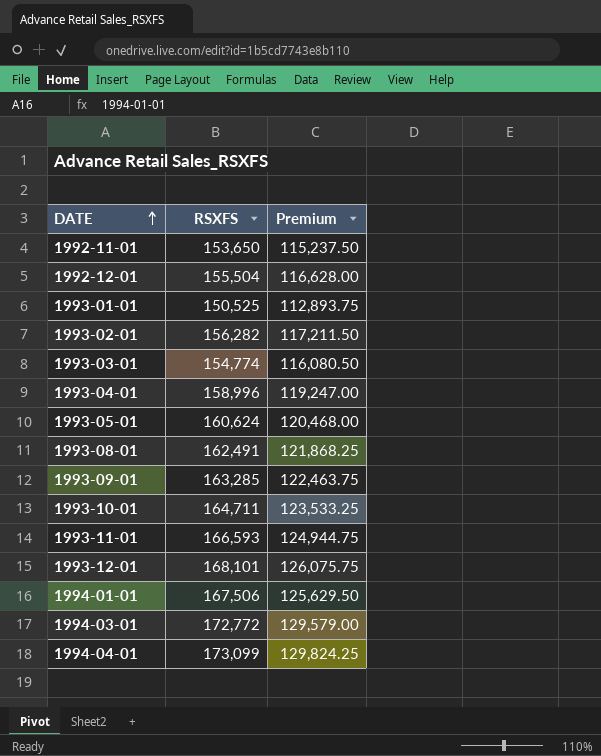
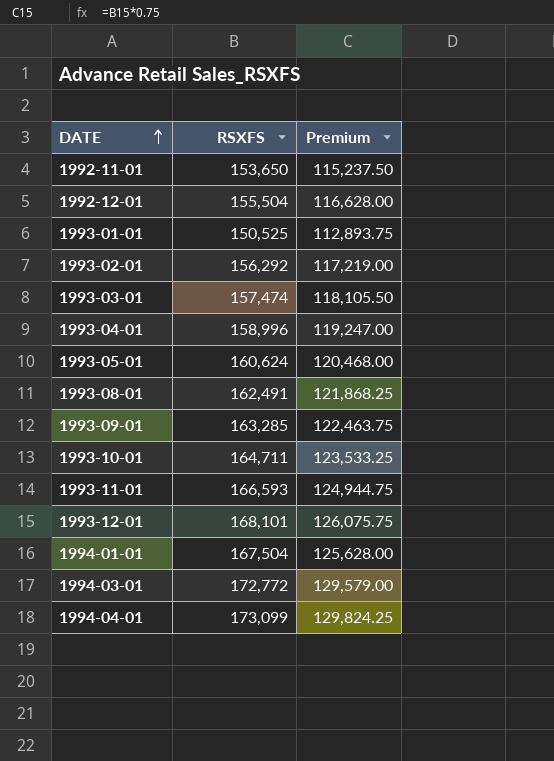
1993-02-01 | RSXFS: 156,282 -> 156,292
1993-02-01 | Premium: 117,211.50 -> 117,219.00
1993-03-01 | RSXFS: 154,774 -> 157,474
1993-03-01 | Premium: 116,080.50 -> 118,105.50
1994-01-01 | RSXFS: 167,506 -> 167,504
1994-01-01 | Premium: 125,629.50 -> 125,628.00

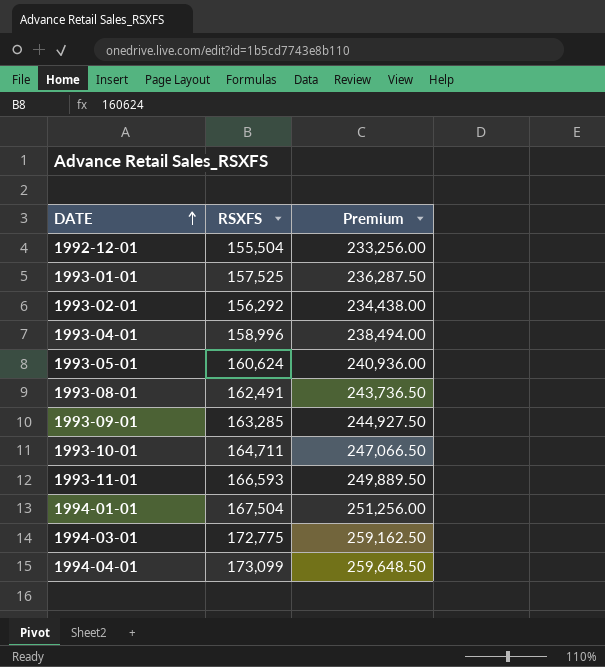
column Premium | formula: [RSXFS] * 0.75 -> [RSXFS] * 1.5
row 1992-11-01: 153,650 | 115,237.50 -> none
row 1993-03-01: 157,474 | 118,105.50 -> none
row 1993-12-01: 168,101 | 126,075.75 -> none
1993-01-01 | RSXFS: 150,525 -> 157,525
1994-03-01 | RSXFS: 172,772 -> 172,775

